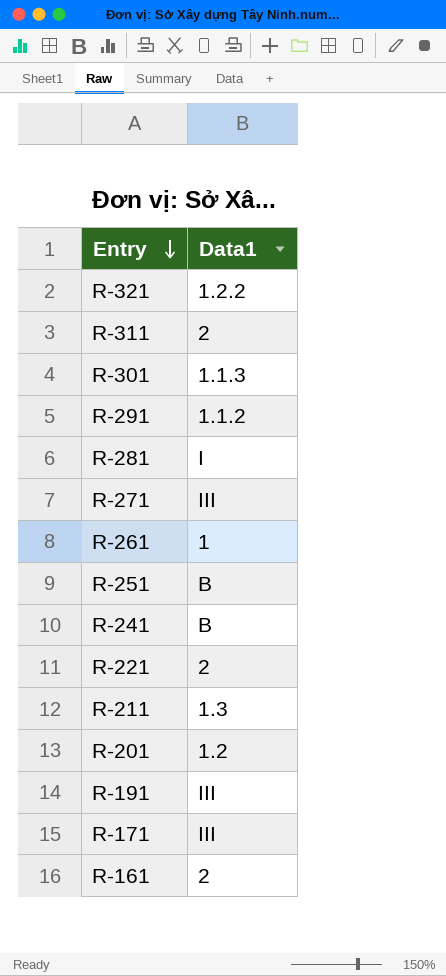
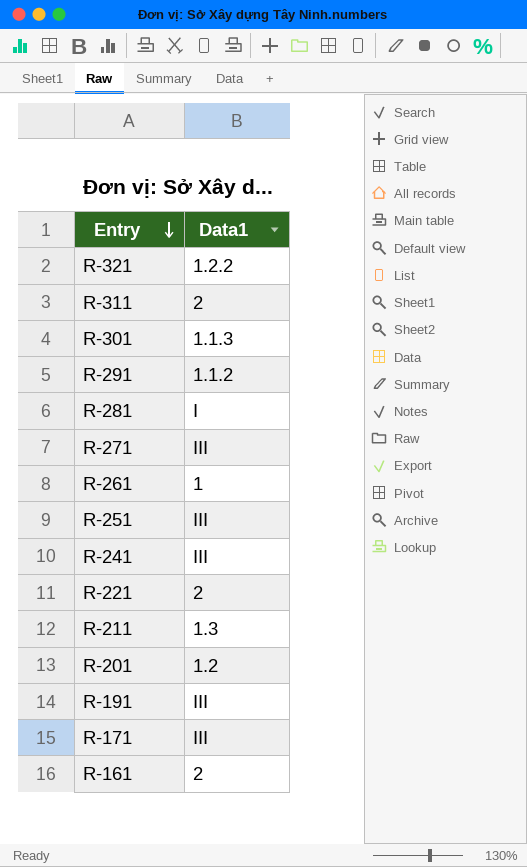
R-251 | Data1: B -> III
R-241 | Data1: B -> III

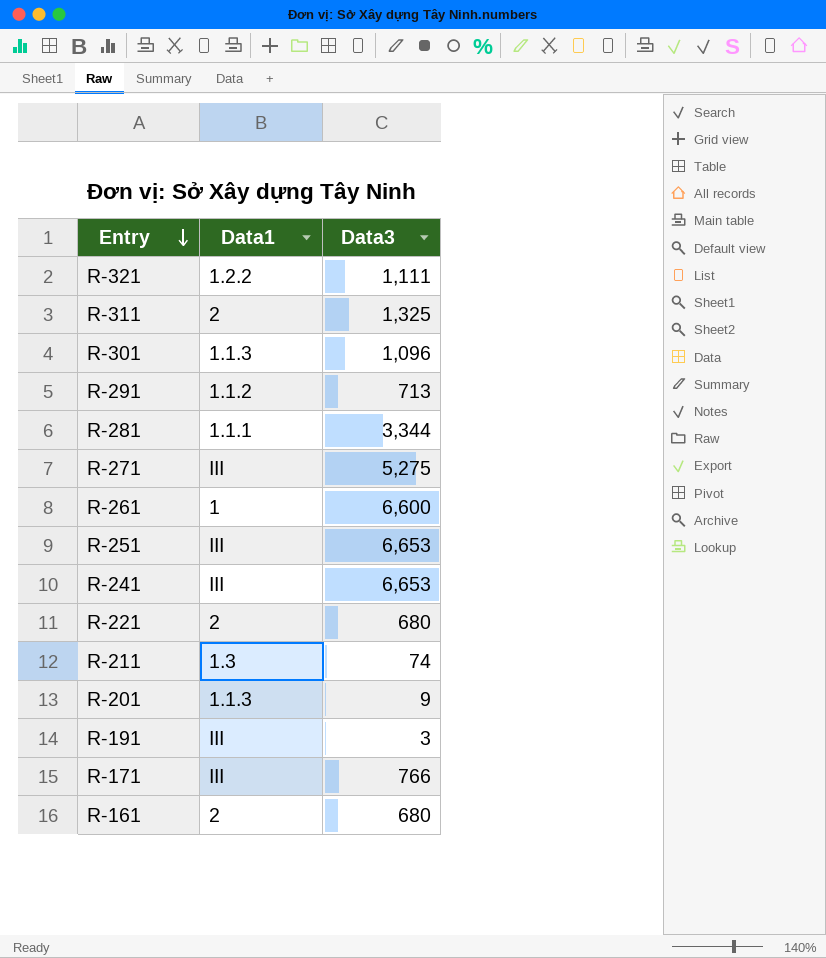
column Data3 | position: none -> 3
R-281 | Data1: I -> 1.1.1
R-201 | Data1: 1.2 -> 1.1.3

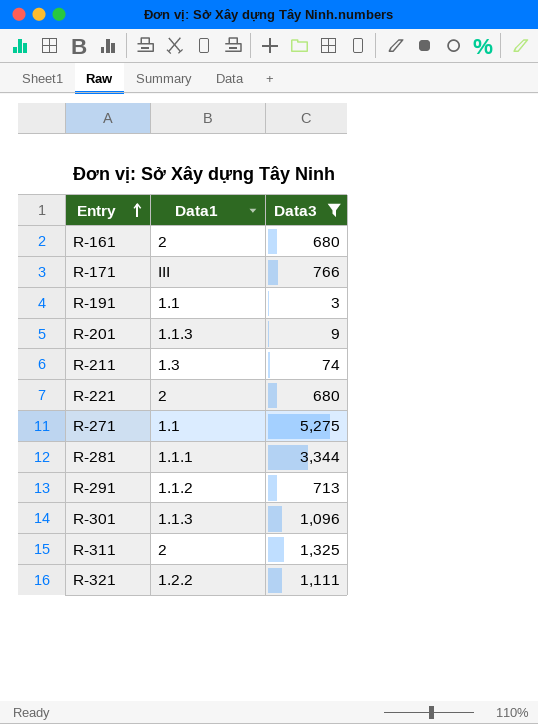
filter: none -> Data3 <= 5,275
row order: Entry descending -> Entry ascending
R-191 | Data1: III -> 1.1
R-271 | Data1: III -> 1.1

